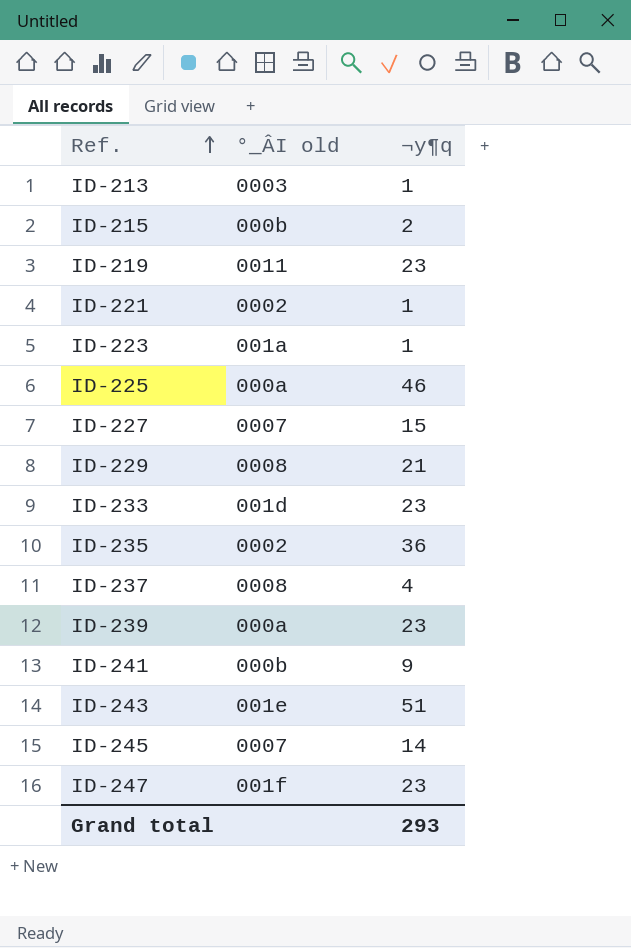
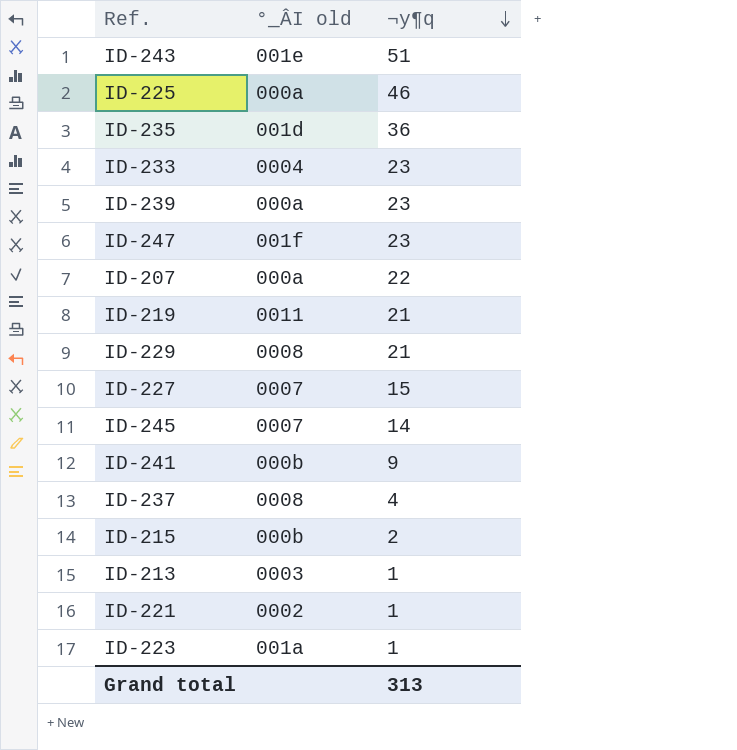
row order: Ref. ascending -> ¬y¶q descending
ID-235 | °_ÂI old: 0002 -> 001d
ID-233 | °_ÂI old: 001d -> 0004
row ID-207: none -> 000a | 22
ID-219 | ¬y¶q: 23 -> 21
Grand total | ¬y¶q: 293 -> 313

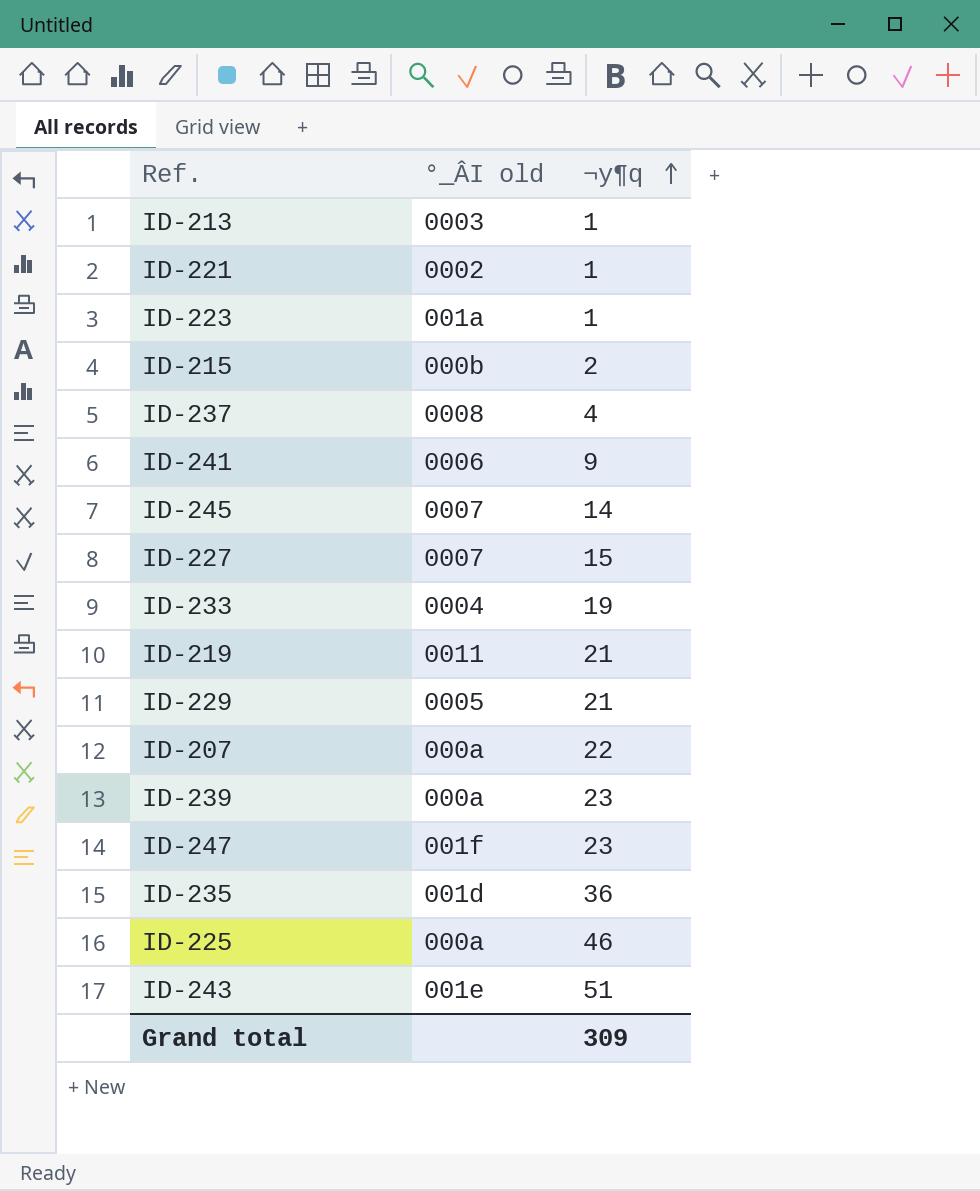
row order: ¬y¶q descending -> ¬y¶q ascending
ID-241 | °_ÂI old: 000b -> 0006
ID-233 | ¬y¶q: 23 -> 19
ID-229 | °_ÂI old: 0008 -> 0005
Grand total | ¬y¶q: 313 -> 309

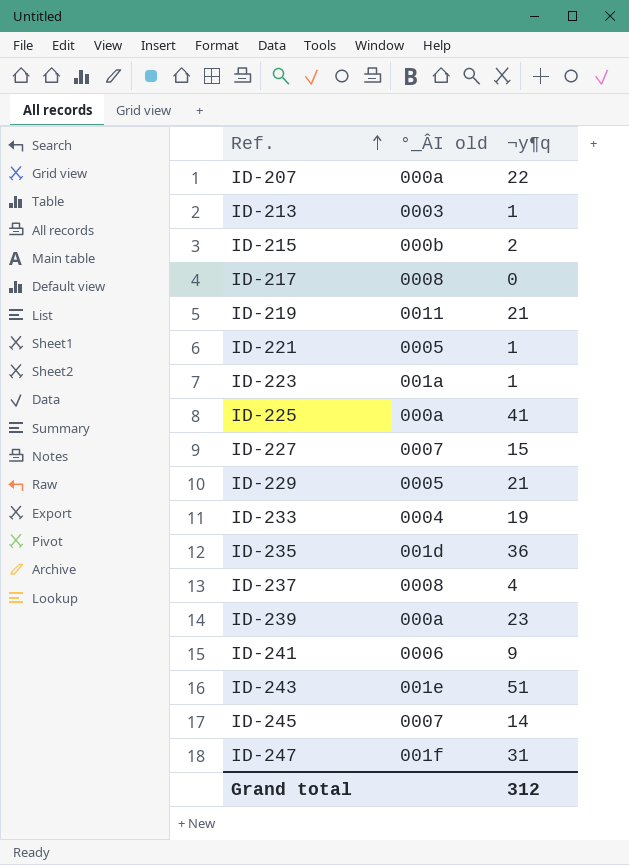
row order: ¬y¶q ascending -> Ref. ascending
row ID-217: none -> 0008 | 0
ID-221 | °_ÂI old: 0002 -> 0005
ID-225 | ¬y¶q: 46 -> 41
ID-247 | ¬y¶q: 23 -> 31
Grand total | ¬y¶q: 309 -> 312

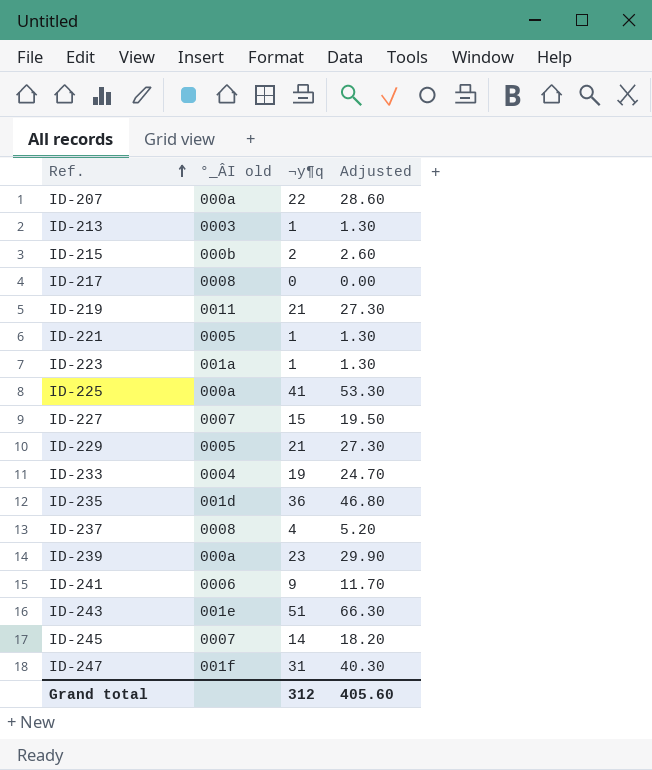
column Adjusted | formula: none -> [¬y¶q] * 1.3

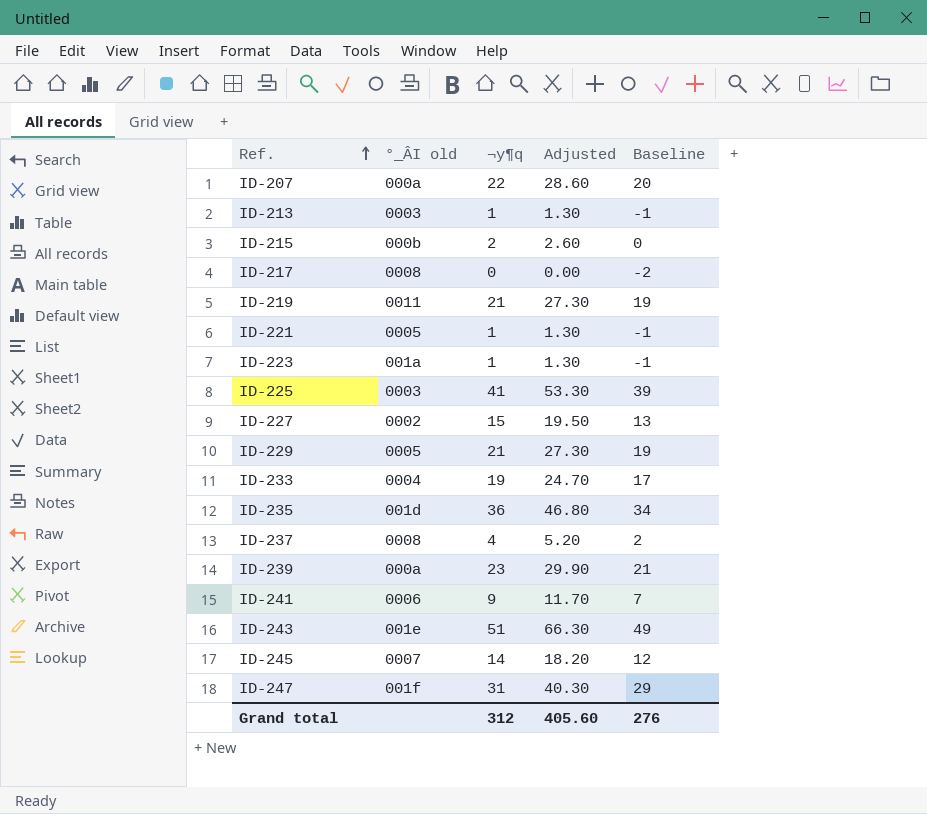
column Baseline | formula: none -> [¬y¶q] - 2
ID-225 | °_ÂI old: 000a -> 0003
ID-227 | °_ÂI old: 0007 -> 0002

